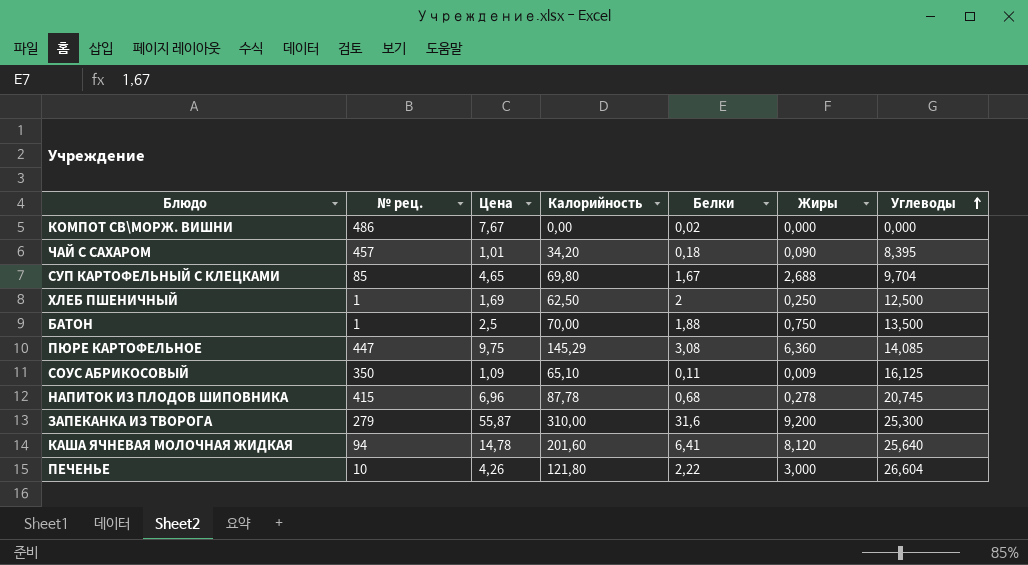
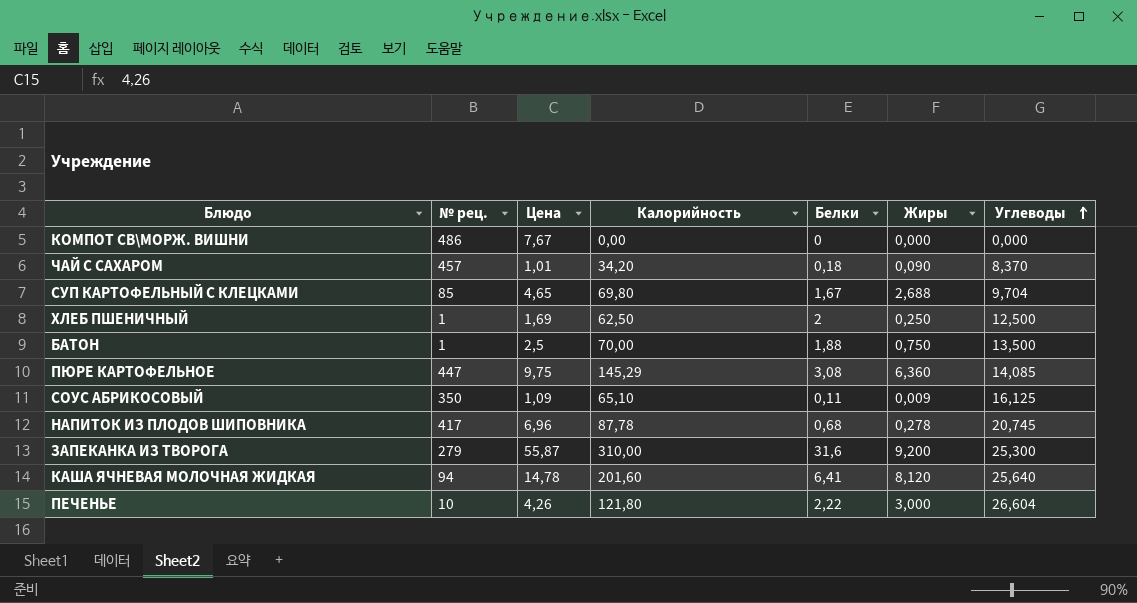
КОМПОТ СВ\МОРЖ. ВИШНИ | Белки: 0,02 -> 0
ЧАЙ С САХАРОМ | Углеводы: 8,395 -> 8,370
НАПИТОК ИЗ ПЛОДОВ ШИПОВНИКА | № рец.: 415 -> 417

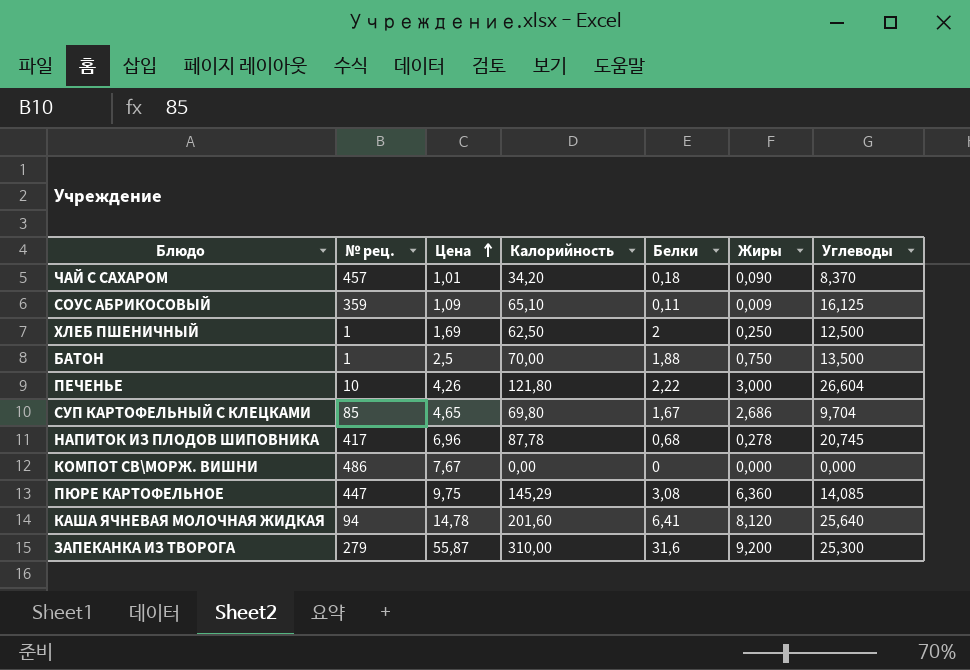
row order: Углеводы ascending -> Цена ascending
СОУС АБРИКОСОВЫЙ | № рец.: 350 -> 359
СУП КАРТОФЕЛЬНЫЙ С КЛЕЦКАМИ | Жиры: 2,688 -> 2,686

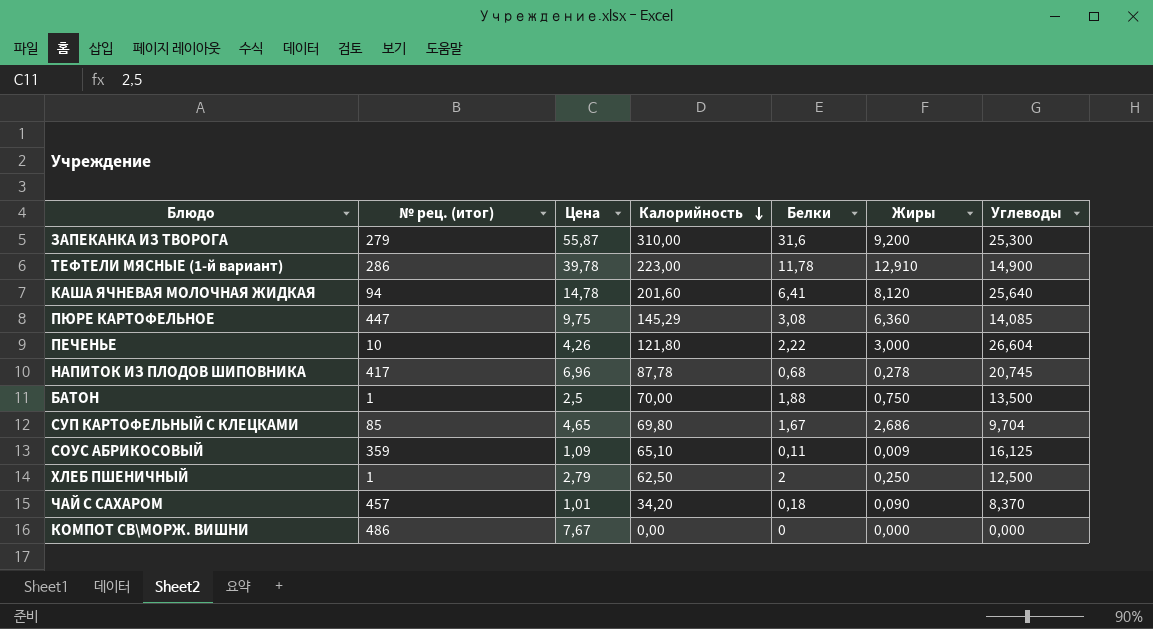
row order: Цена ascending -> Калорийность descending
column name: № рец. -> № рец. (итог)
row ТЕФТЕЛИ МЯСНЫЕ (1-й вариант): none -> 286 | 39,78 | 223,00 | 11,78 | 12,910 | 14,900
ХЛЕБ ПШЕНИЧНЫЙ | Цена: 1,69 -> 2,79

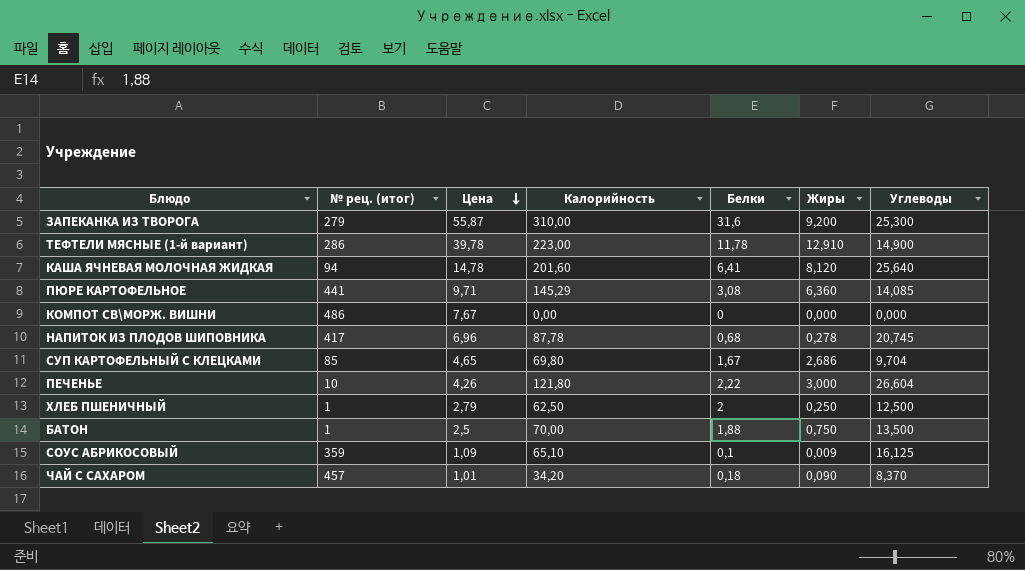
row order: Калорийность descending -> Цена descending
ПЮРЕ КАРТОФЕЛЬНОЕ | № рец. (итог): 447 -> 441
ПЮРЕ КАРТОФЕЛЬНОЕ | Цена: 9,75 -> 9,71
СОУС АБРИКОСОВЫЙ | Белки: 0,11 -> 0,1

